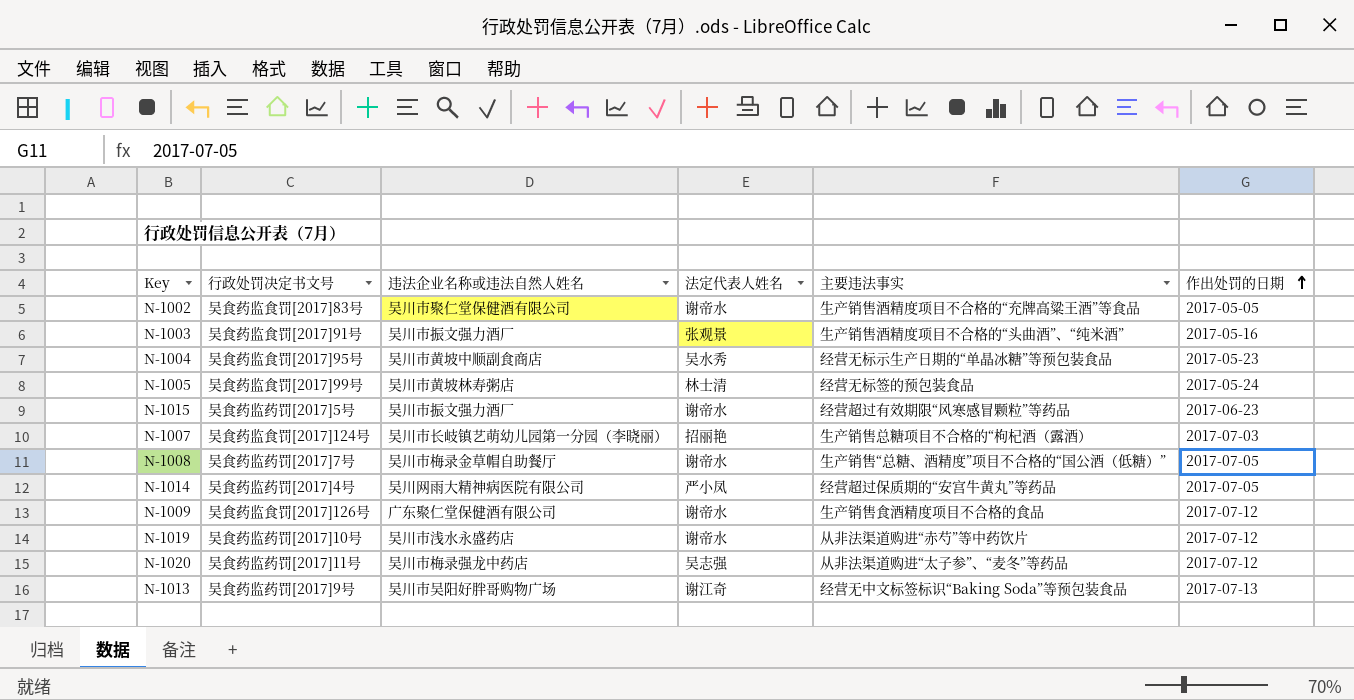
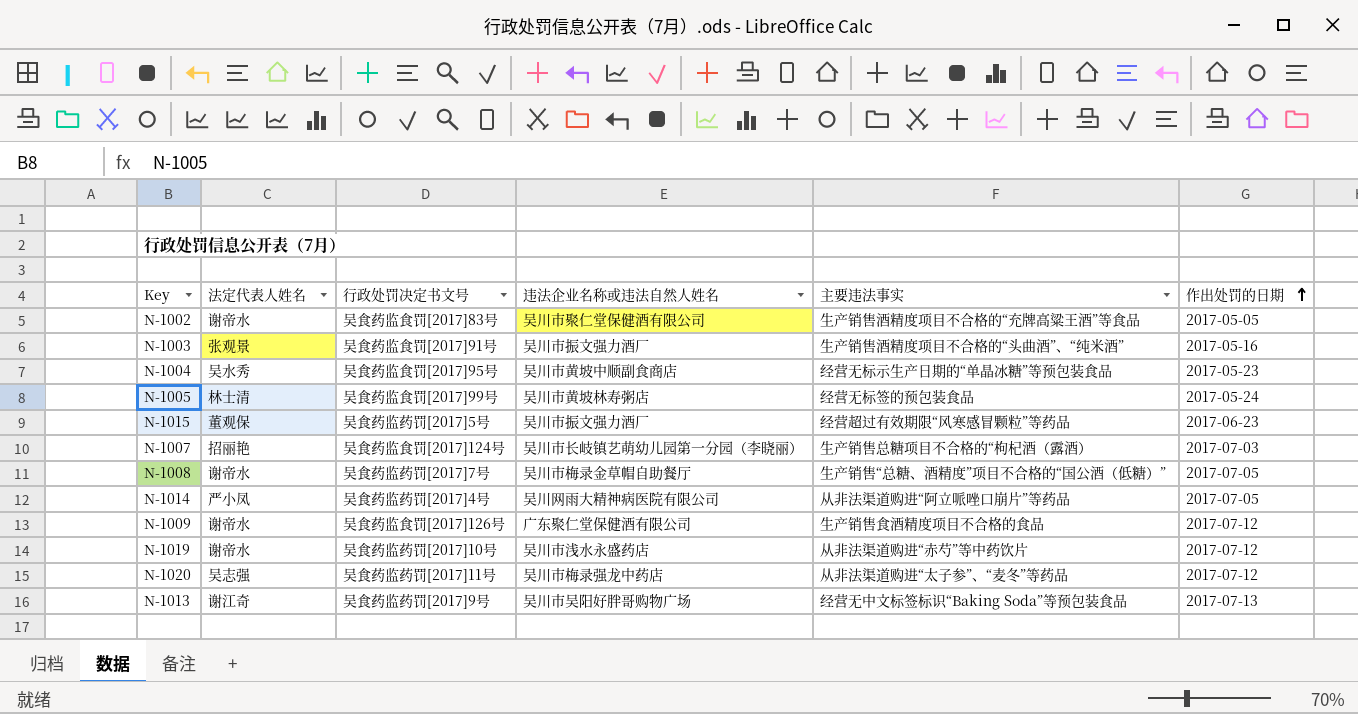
column 法定代表人姓名 | position: 4 -> 2
N-1015 | 法定代表人姓名: 谢帝水 -> 董观保
N-1014 | 主要违法事实: 经营超过保质期的“安宫牛黄丸”等药品 -> 从非法渠道购进“阿立哌唑口崩片”等药品

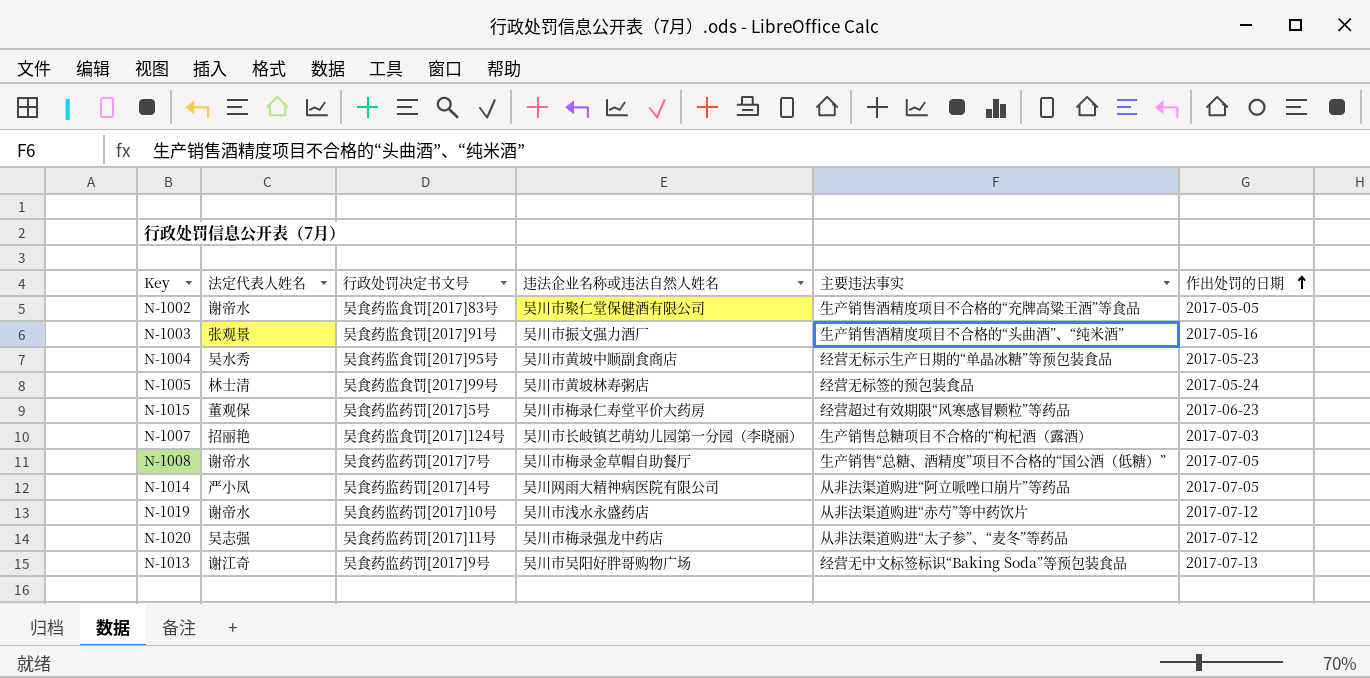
row N-1009: 谢帝水 | 吴食药监食罚[2017]126号 | 广东聚仁堂保健酒有限公司 | 生产销售食酒精度项目不合格的食品 | 2017-07-12 -> none
N-1015 | 违法企业名称或违法自然人姓名: 吴川市振文强力酒厂 -> 吴川市梅录仁寿堂平价大药房

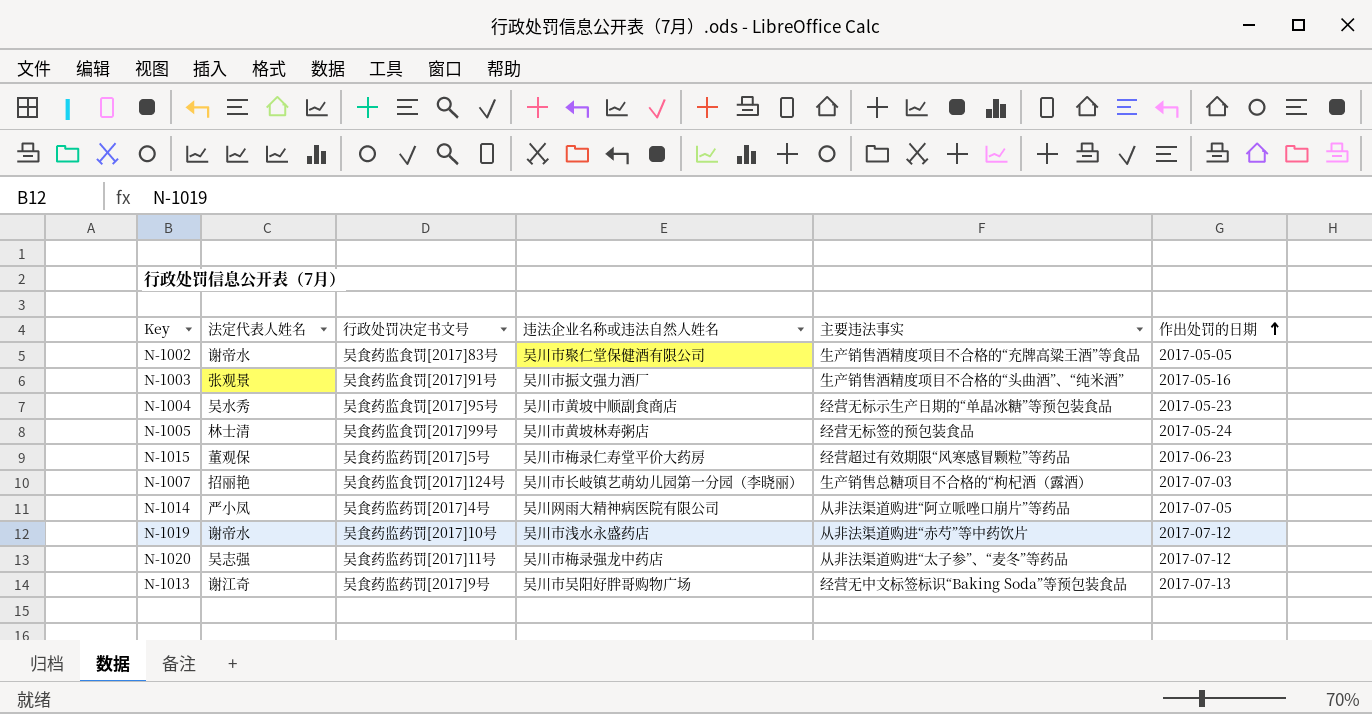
row N-1008: 谢帝水 | 吴食药监药罚[2017]7号 | 吴川市梅录金草帽自助餐厅 | 生产销售“总糖、酒精度”项目不合格的“国公酒（低糖）” | 2017-07-05 -> none

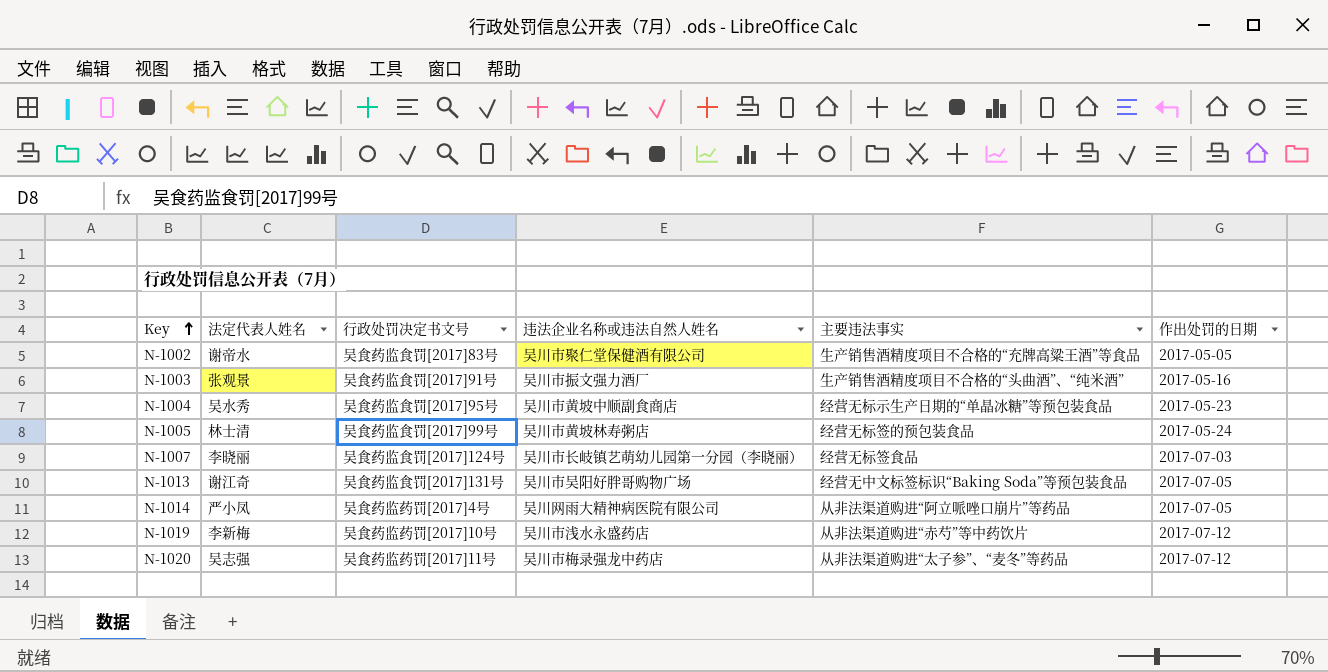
row order: 作出处罚的日期 ascending -> Key ascending
row N-1015: 董观保 | 吴食药监药罚[2017]5号 | 吴川市梅录仁寿堂平价大药房 | 经营超过有效期限“风寒感冒颗粒”等药品 | 2017-06-23 -> none
N-1007 | 法定代表人姓名: 招丽艳 -> 李晓丽
N-1007 | 主要违法事实: 生产销售总糖项目不合格的“枸杞酒（露酒） -> 经营无标签食品
N-1013 | 行政处罚决定书文号: 吴食药监药罚[2017]9号 -> 吴食药监食罚[2017]131号
N-1013 | 作出处罚的日期: 2017-07-13 -> 2017-07-05
N-1019 | 法定代表人姓名: 谢帝水 -> 李新梅

